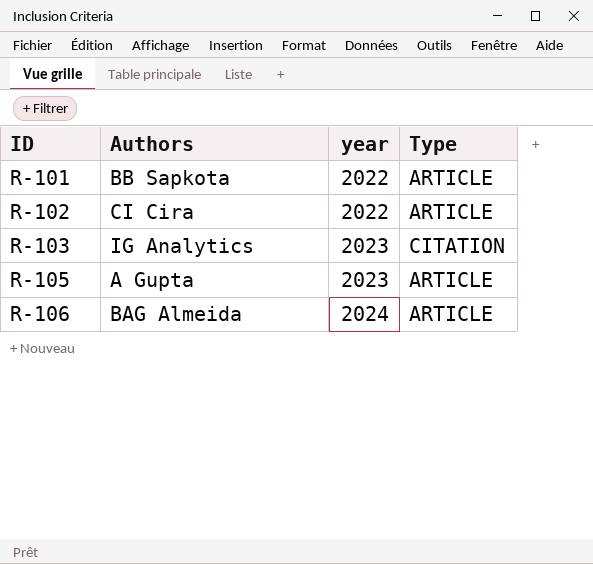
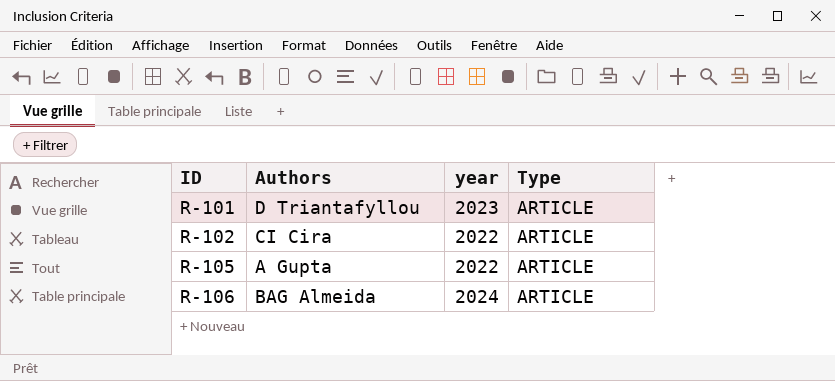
row R-103: IG Analytics | 2023 | CITATION -> none
R-101 | Authors: BB Sapkota -> D Triantafyllou
R-101 | year: 2022 -> 2023
R-105 | year: 2023 -> 2022

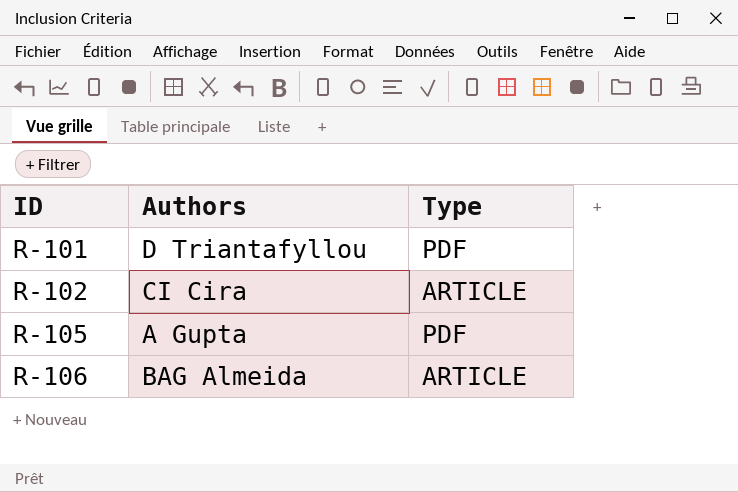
column year | position: 3 -> none
R-101 | Type: ARTICLE -> PDF
R-105 | Type: ARTICLE -> PDF

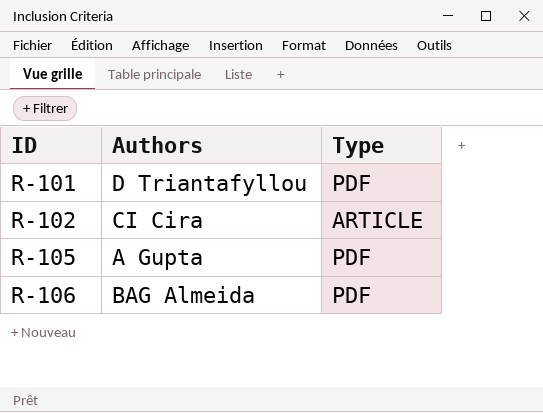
R-106 | Type: ARTICLE -> PDF

